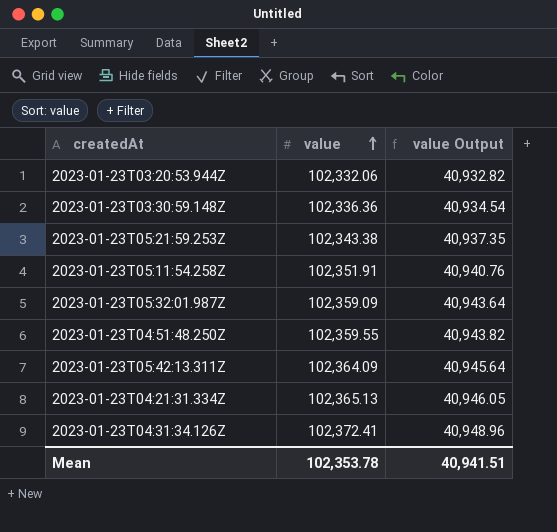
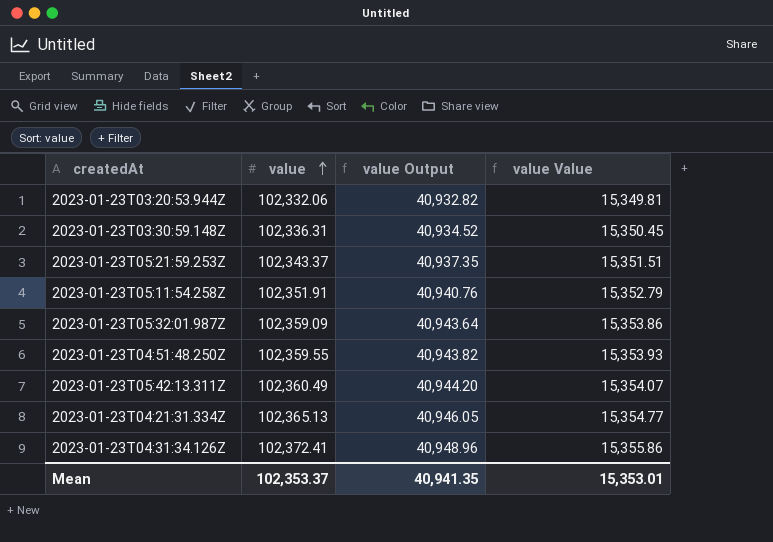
column value Value | formula: none -> [value] * 0.15
2023-01-23T03:30:59.148Z | value: 102,336.36 -> 102,336.31
2023-01-23T03:30:59.148Z | value Output: 40,934.54 -> 40,934.52
2023-01-23T05:21:59.253Z | value: 102,343.38 -> 102,343.37
2023-01-23T05:42:13.311Z | value: 102,364.09 -> 102,360.49
2023-01-23T05:42:13.311Z | value Output: 40,945.64 -> 40,944.20
Mean | value: 102,353.78 -> 102,353.37
Mean | value Output: 40,941.51 -> 40,941.35

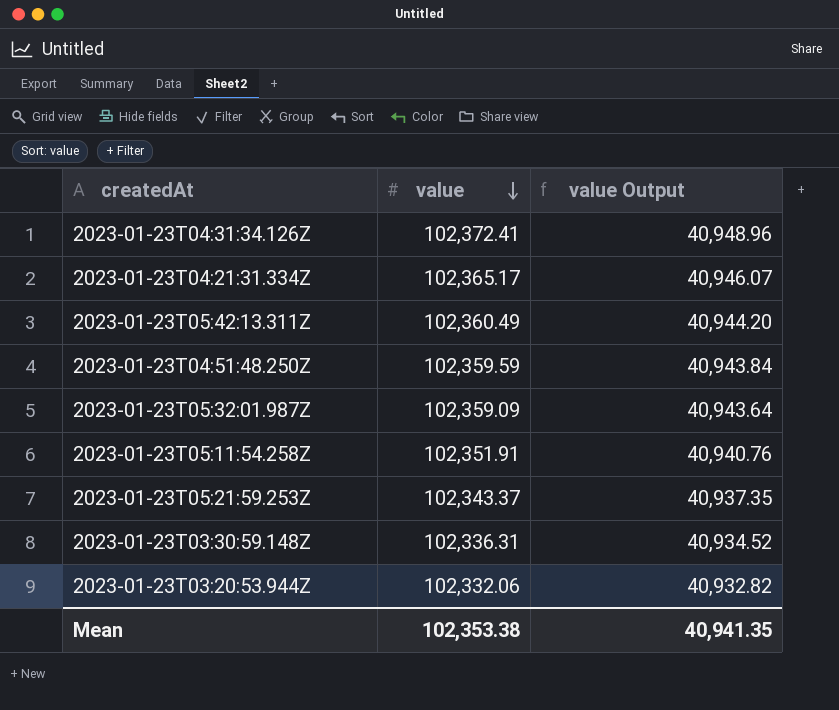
row order: value ascending -> value descending
column value Value | formula: [value] * 0.15 -> none
2023-01-23T04:21:31.334Z | value: 102,365.13 -> 102,365.17
2023-01-23T04:21:31.334Z | value Output: 40,946.05 -> 40,946.07
2023-01-23T04:51:48.250Z | value: 102,359.55 -> 102,359.59
2023-01-23T04:51:48.250Z | value Output: 40,943.82 -> 40,943.84
Mean | value: 102,353.37 -> 102,353.38

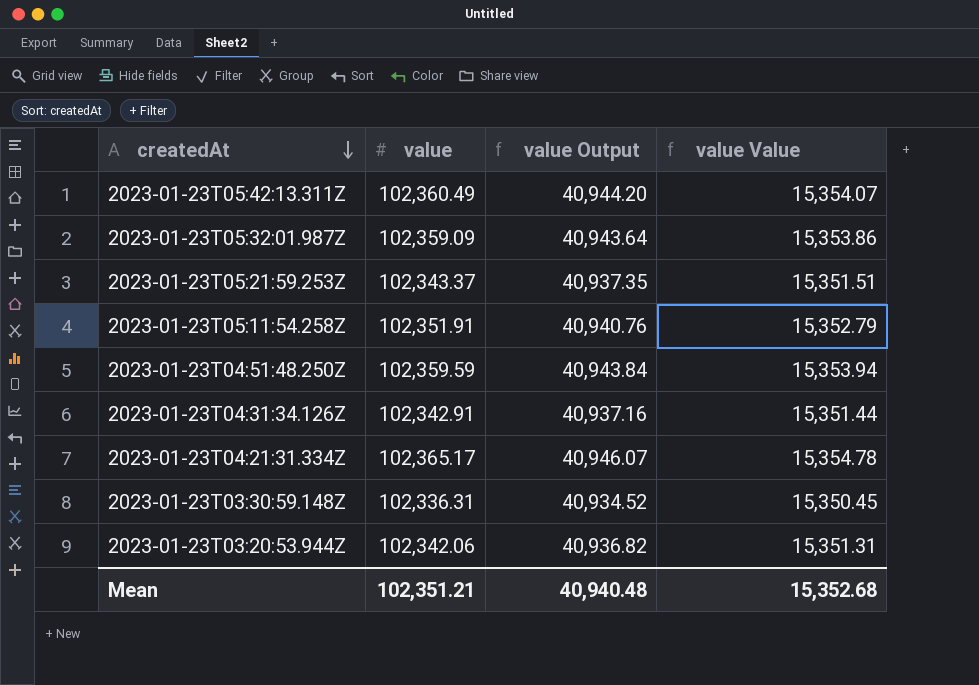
row order: value descending -> createdAt descending
column value Value | formula: none -> [value] * 0.15
2023-01-23T04:31:34.126Z | value: 102,372.41 -> 102,342.91
2023-01-23T04:31:34.126Z | value Output: 40,948.96 -> 40,937.16
2023-01-23T03:20:53.944Z | value: 102,332.06 -> 102,342.06
2023-01-23T03:20:53.944Z | value Output: 40,932.82 -> 40,936.82
Mean | value: 102,353.38 -> 102,351.21
Mean | value Output: 40,941.35 -> 40,940.48

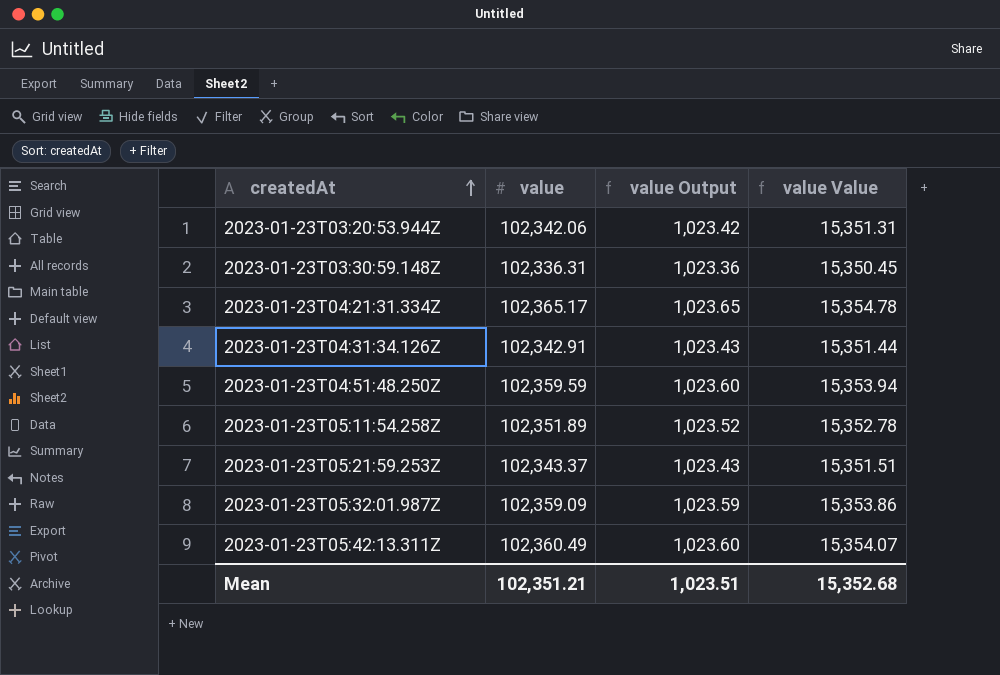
row order: createdAt descending -> createdAt ascending
column value Output | formula: [value] * 0.4 -> [value] * 0.01
2023-01-23T05:11:54.258Z | value: 102,351.91 -> 102,351.89
2023-01-23T05:11:54.258Z | value Value: 15,352.79 -> 15,352.78
Mean | value Output: 40,940.48 -> 1,023.51

